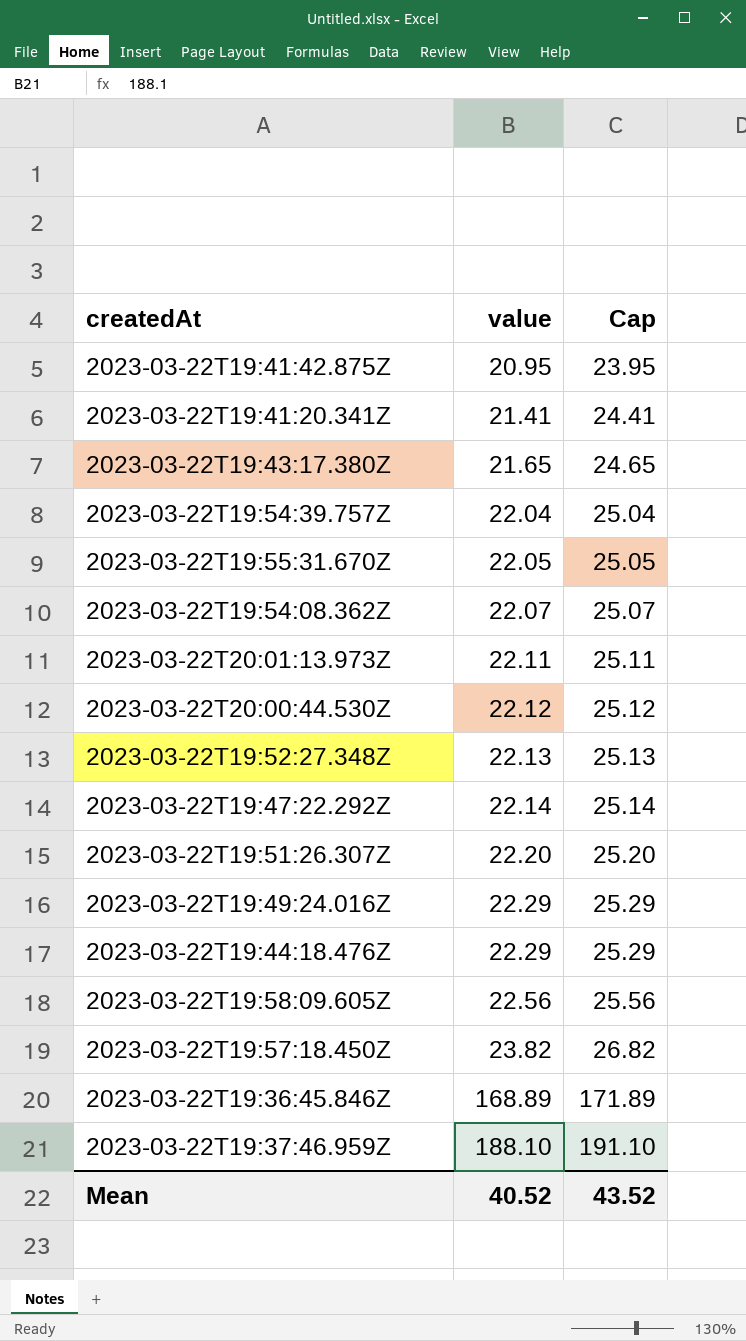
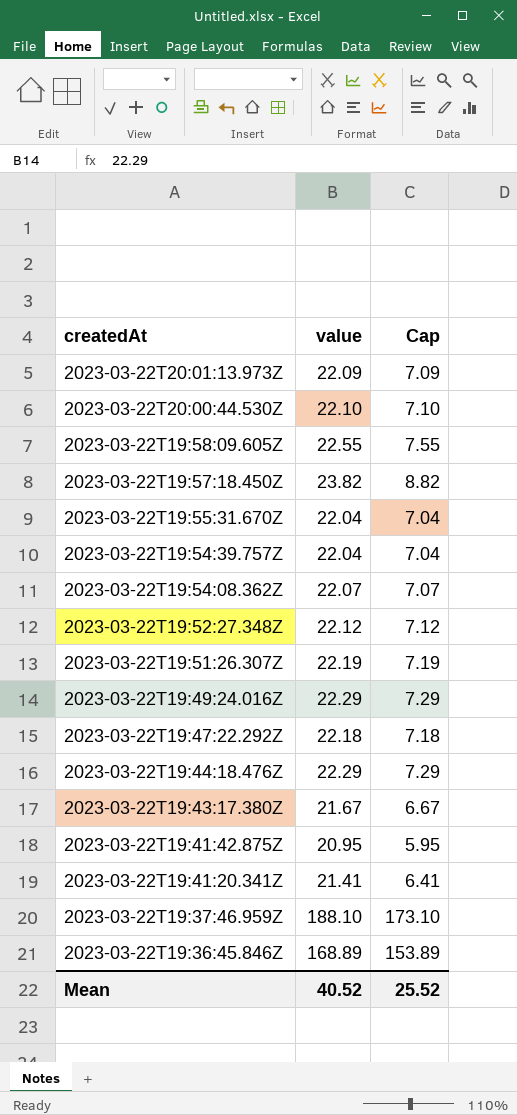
row order: value ascending -> createdAt descending
column Cap | formula: [value] + 3 -> [value] - 15
2023-03-22T20:01:13.973Z | value: 22.11 -> 22.09
2023-03-22T20:00:44.530Z | value: 22.12 -> 22.10
2023-03-22T19:58:09.605Z | value: 22.56 -> 22.55
2023-03-22T19:55:31.670Z | value: 22.05 -> 22.04
2023-03-22T19:52:27.348Z | value: 22.13 -> 22.12
2023-03-22T19:51:26.307Z | value: 22.20 -> 22.19
2023-03-22T19:47:22.292Z | value: 22.14 -> 22.18
2023-03-22T19:43:17.380Z | value: 21.65 -> 21.67
Mean | Cap: 43.52 -> 25.52

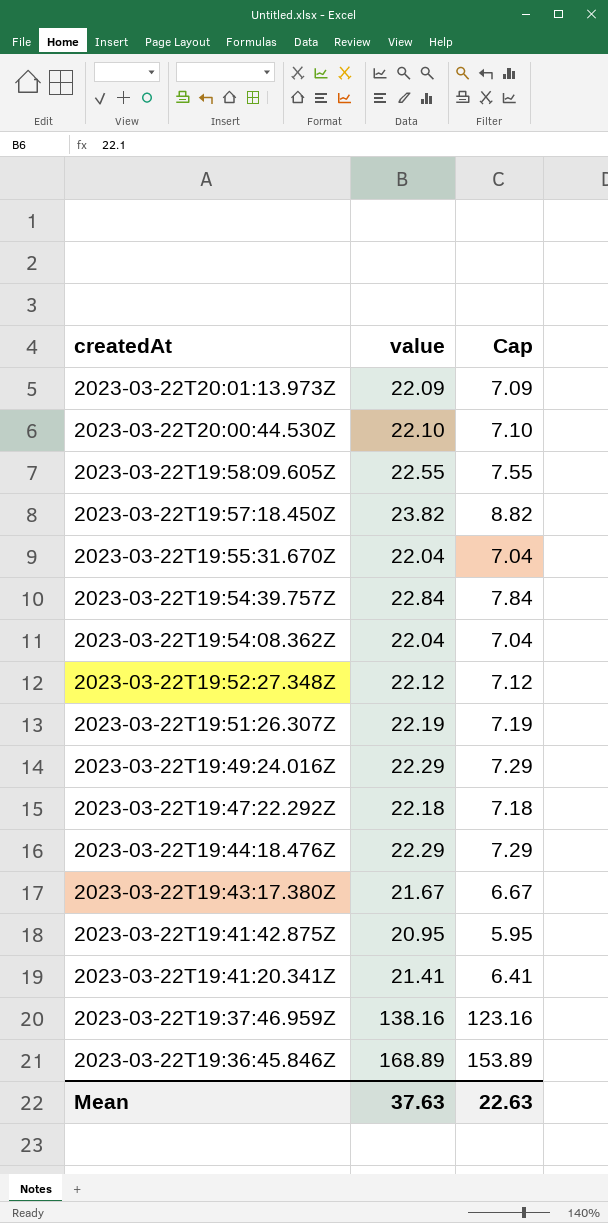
2023-03-22T19:54:39.757Z | value: 22.04 -> 22.84
2023-03-22T19:54:39.757Z | Cap: 7.04 -> 7.84
2023-03-22T19:54:08.362Z | value: 22.07 -> 22.04
2023-03-22T19:54:08.362Z | Cap: 7.07 -> 7.04
2023-03-22T19:37:46.959Z | value: 188.10 -> 138.16
2023-03-22T19:37:46.959Z | Cap: 173.10 -> 123.16
Mean | value: 40.52 -> 37.63
Mean | Cap: 25.52 -> 22.63

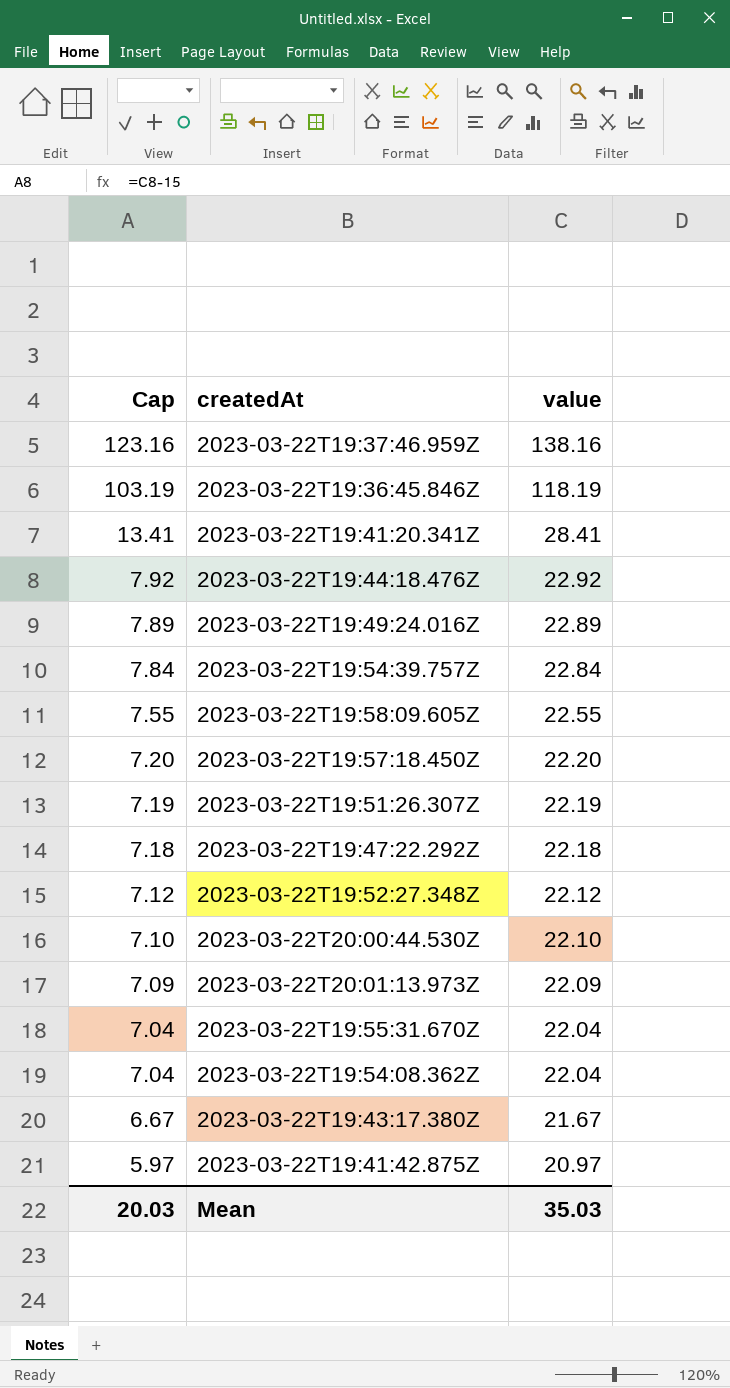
row order: createdAt descending -> Cap descending
column Cap | position: 3 -> 1
2023-03-22T19:36:45.846Z | Cap: 153.89 -> 103.19
2023-03-22T19:36:45.846Z | value: 168.89 -> 118.19
2023-03-22T19:41:20.341Z | Cap: 6.41 -> 13.41
2023-03-22T19:41:20.341Z | value: 21.41 -> 28.41
2023-03-22T19:44:18.476Z | Cap: 7.29 -> 7.92
2023-03-22T19:44:18.476Z | value: 22.29 -> 22.92
2023-03-22T19:49:24.016Z | Cap: 7.29 -> 7.89
2023-03-22T19:49:24.016Z | value: 22.29 -> 22.89
2023-03-22T19:57:18.450Z | Cap: 8.82 -> 7.20
2023-03-22T19:57:18.450Z | value: 23.82 -> 22.20
2023-03-22T19:41:42.875Z | Cap: 5.95 -> 5.97
2023-03-22T19:41:42.875Z | value: 20.95 -> 20.97
Mean | Cap: 22.63 -> 20.03
Mean | value: 37.63 -> 35.03

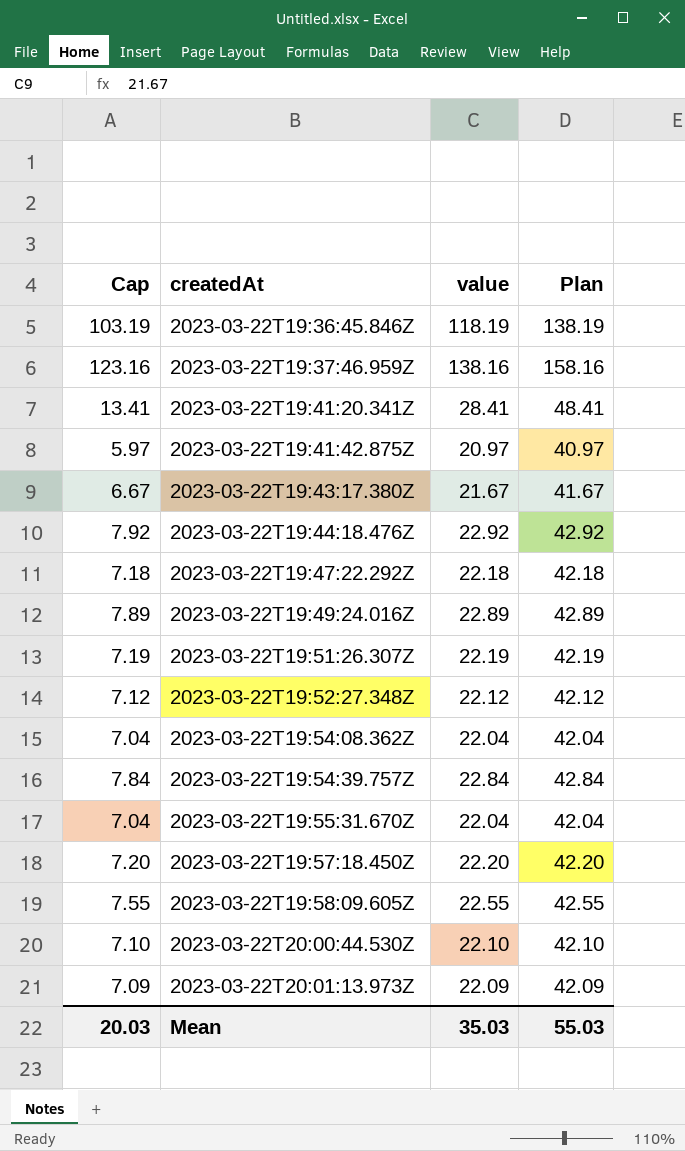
row order: Cap descending -> createdAt ascending
column Plan | formula: none -> [value] + 20

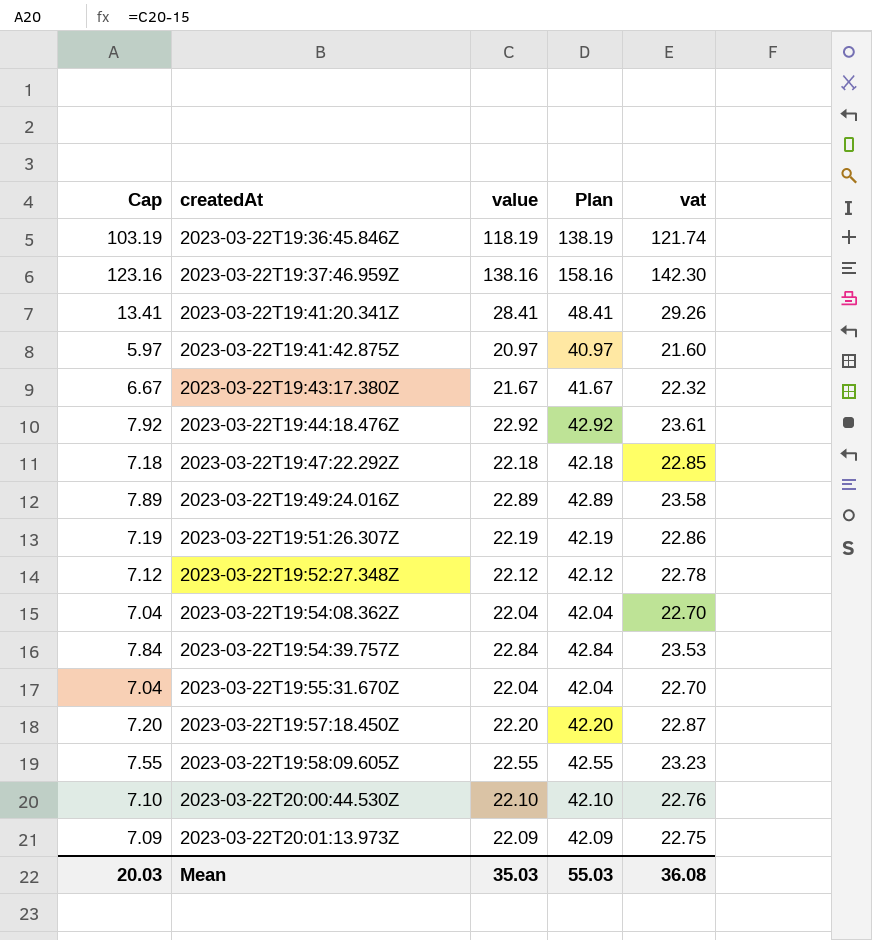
column vat | formula: none -> [value] * 1.03

